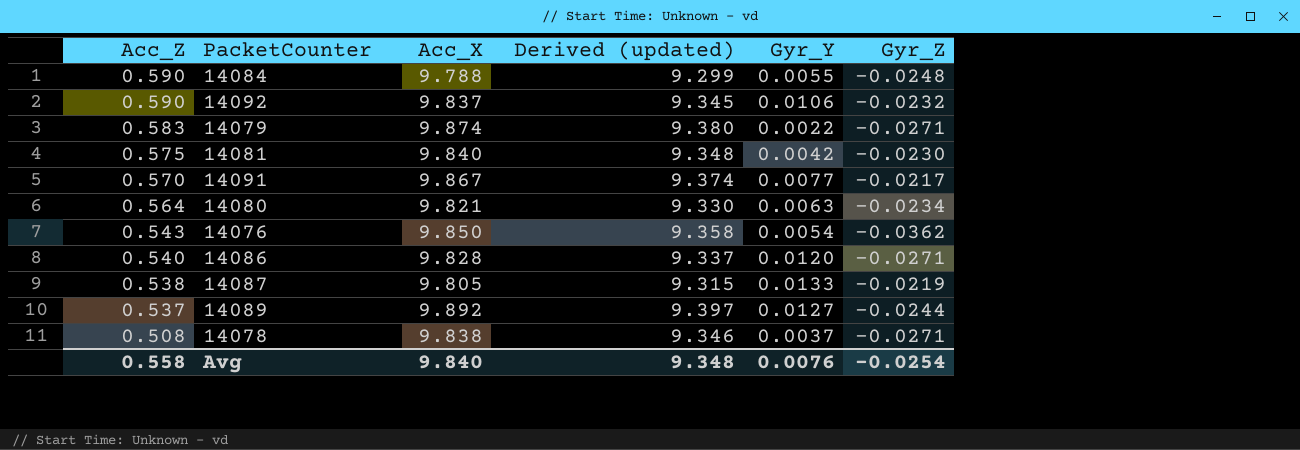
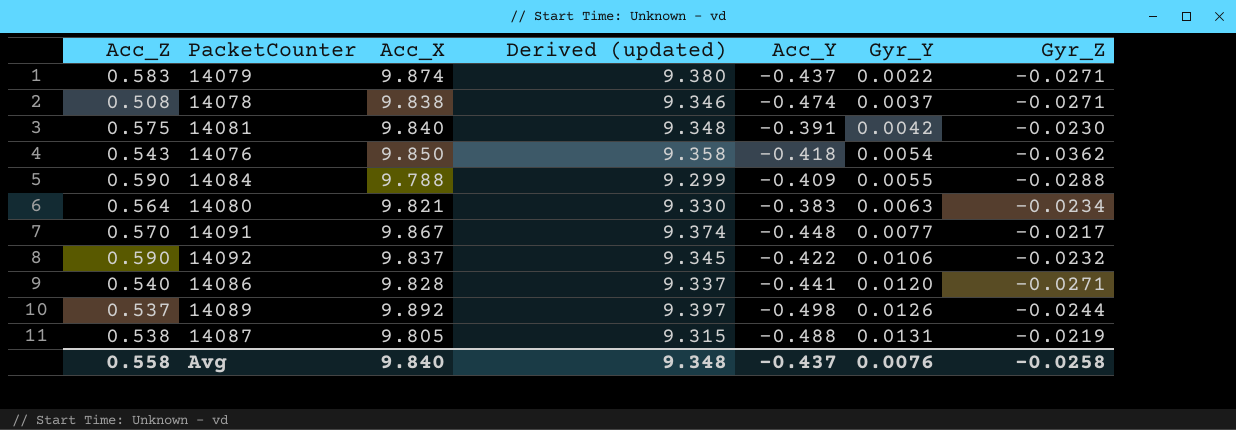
row order: Acc_Z descending -> Gyr_Y ascending
column Acc_Y | position: none -> 5
14084 | Gyr_Z: -0.0248 -> -0.0288
14089 | Gyr_Y: 0.0127 -> 0.0126
14087 | Gyr_Y: 0.0133 -> 0.0131
Avg | Gyr_Z: -0.0254 -> -0.0258

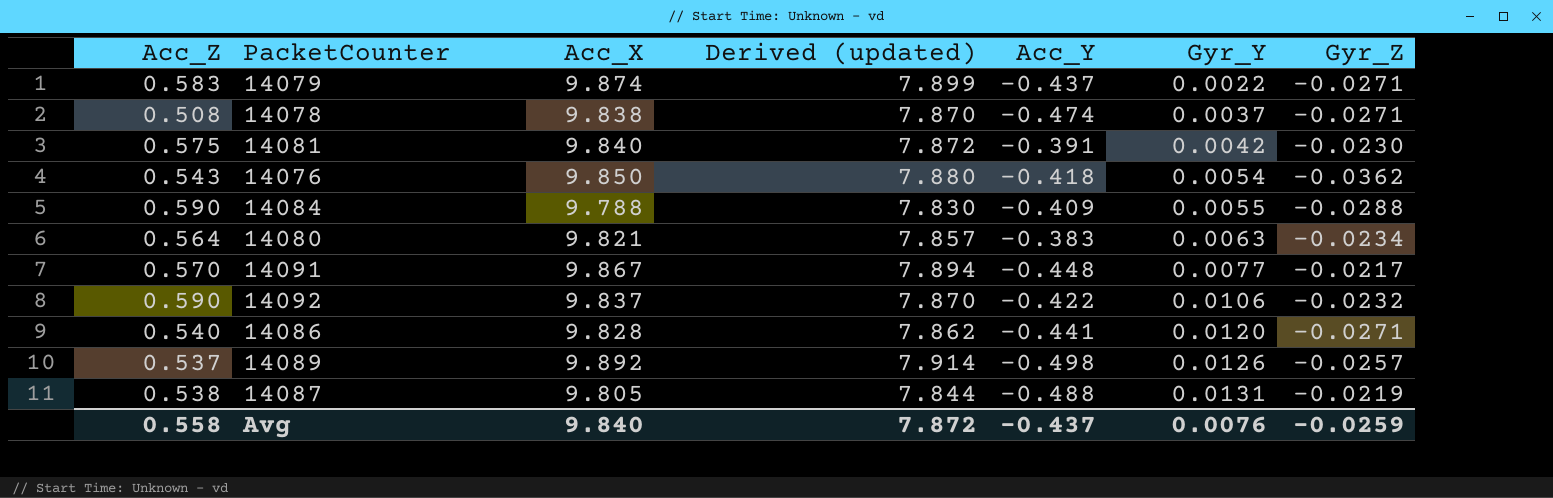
column Derived (updated) | formula: [Acc_X] * 0.95 -> [Acc_X] * 0.8
14089 | Gyr_Z: -0.0244 -> -0.0257
Avg | Derived (updated): 9.348 -> 7.872
Avg | Gyr_Z: -0.0258 -> -0.0259

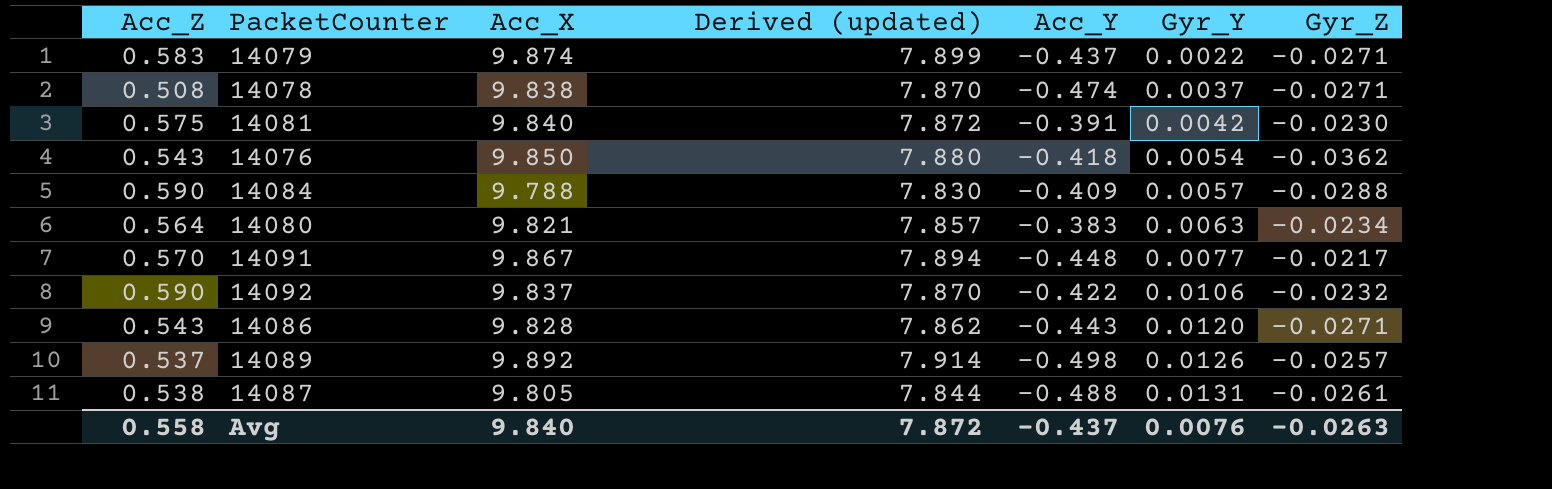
14084 | Gyr_Y: 0.0055 -> 0.0057
14086 | Acc_Z: 0.540 -> 0.543
14086 | Acc_Y: -0.441 -> -0.443
14087 | Gyr_Z: -0.0219 -> -0.0261
Avg | Gyr_Z: -0.0259 -> -0.0263

